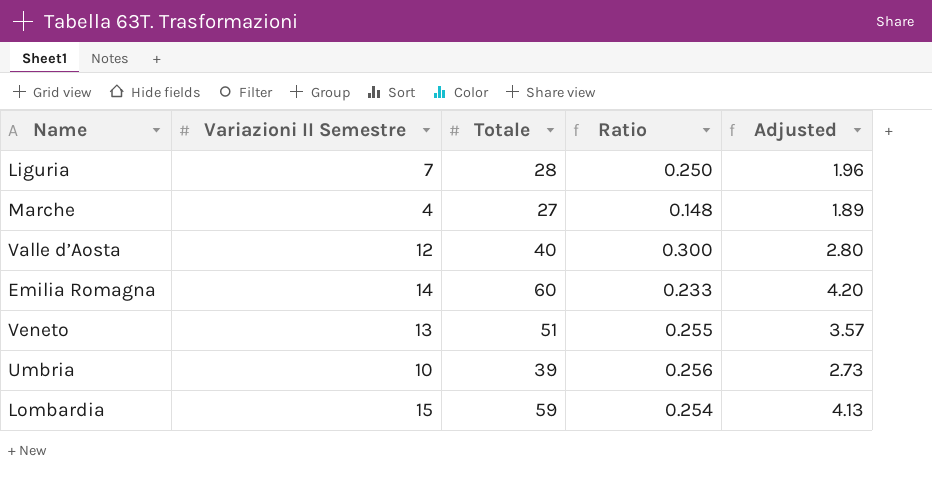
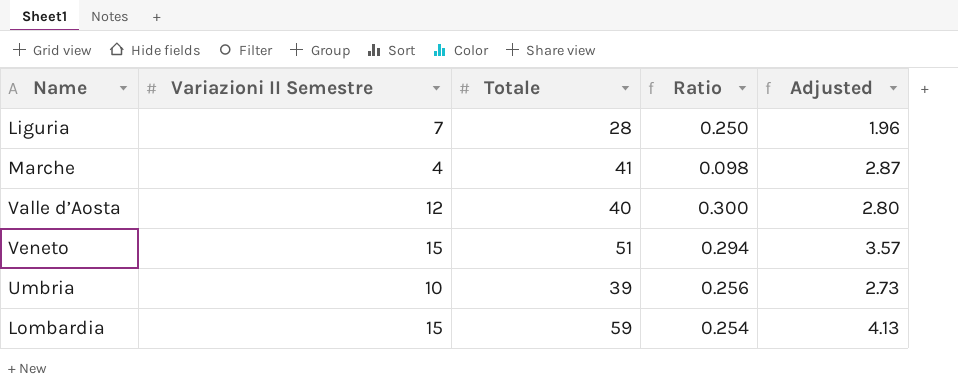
row Emilia Romagna: 14 | 60 | 0.233 | 4.20 -> none
Marche | Totale: 27 -> 41
Marche | Ratio: 0.148 -> 0.098
Marche | Adjusted: 1.89 -> 2.87
Veneto | Variazioni II Semestre: 13 -> 15
Veneto | Ratio: 0.255 -> 0.294

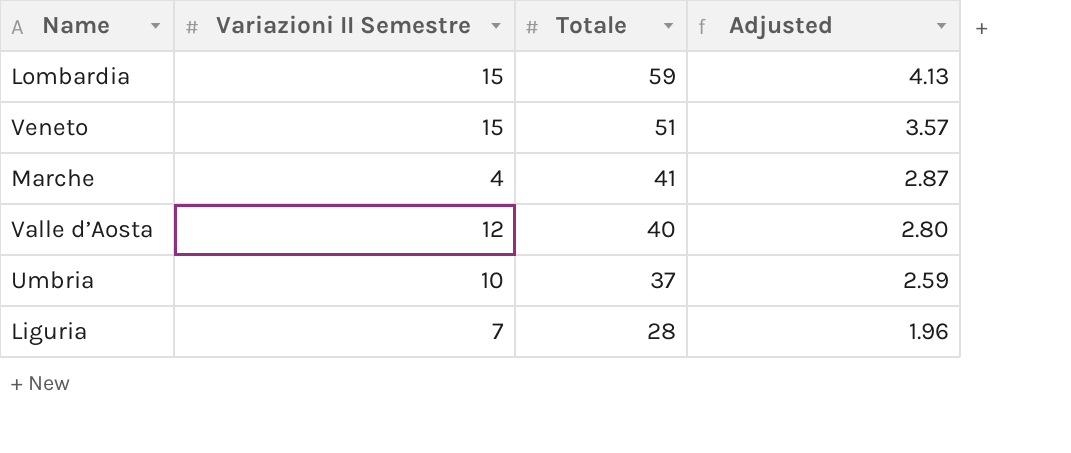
row order: none -> Totale descending
column Ratio | formula: [Variazioni II Semestre] / [Totale] -> none
Umbria | Totale: 39 -> 37
Umbria | Adjusted: 2.73 -> 2.59

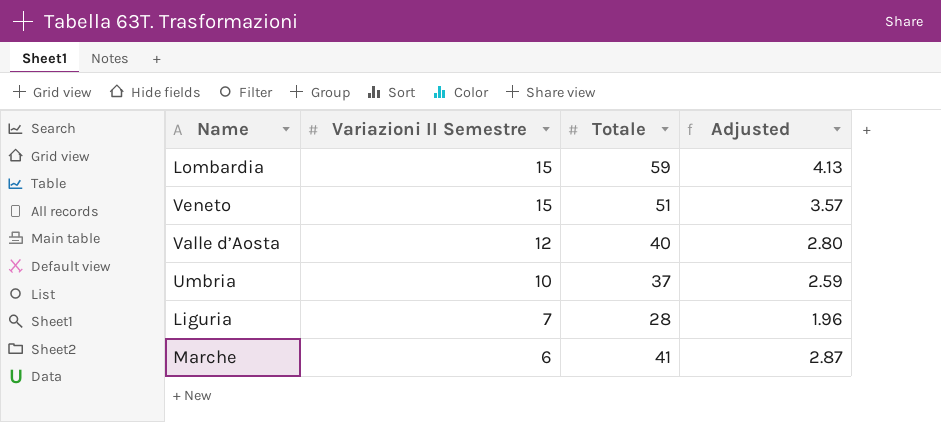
row order: Totale descending -> Variazioni II Semestre descending
Marche | Variazioni II Semestre: 4 -> 6

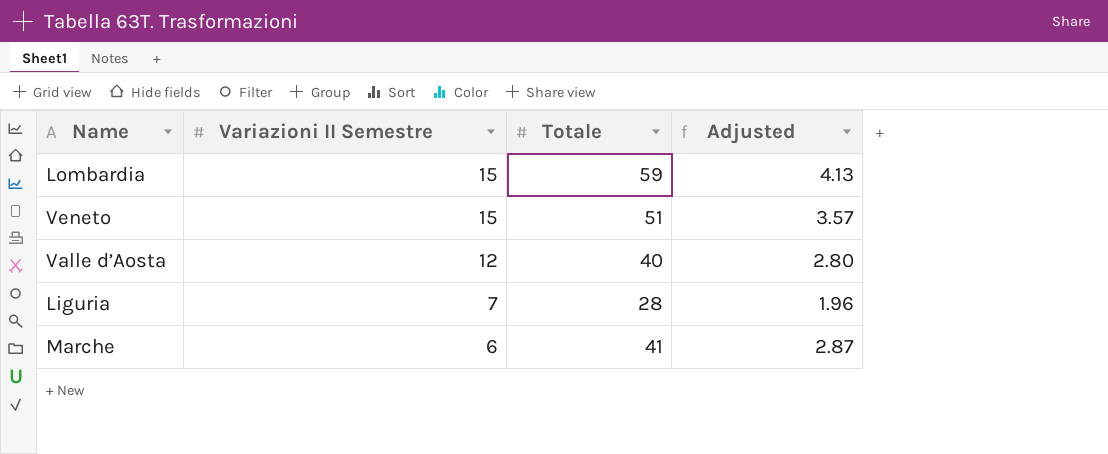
row Umbria: 10 | 37 | 2.59 -> none

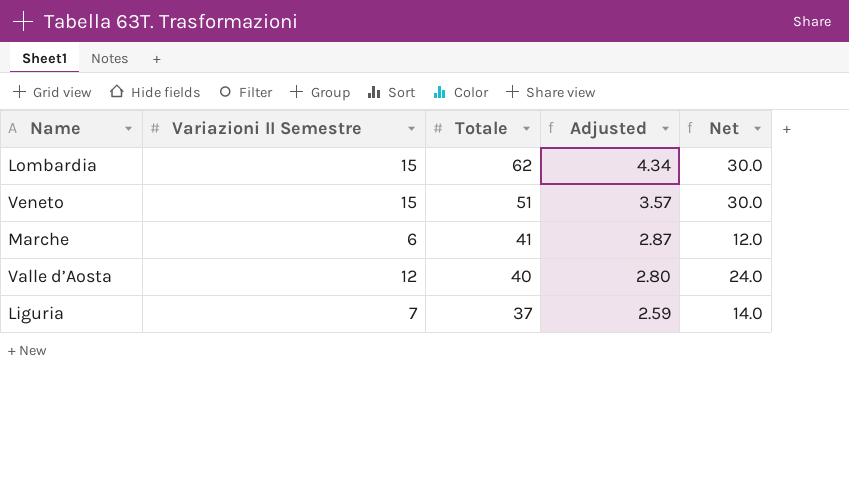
row order: Variazioni II Semestre descending -> Totale descending
column Net | formula: none -> [Variazioni II Semestre] * 2
Lombardia | Totale: 59 -> 62
Lombardia | Adjusted: 4.13 -> 4.34
Liguria | Totale: 28 -> 37
Liguria | Adjusted: 1.96 -> 2.59

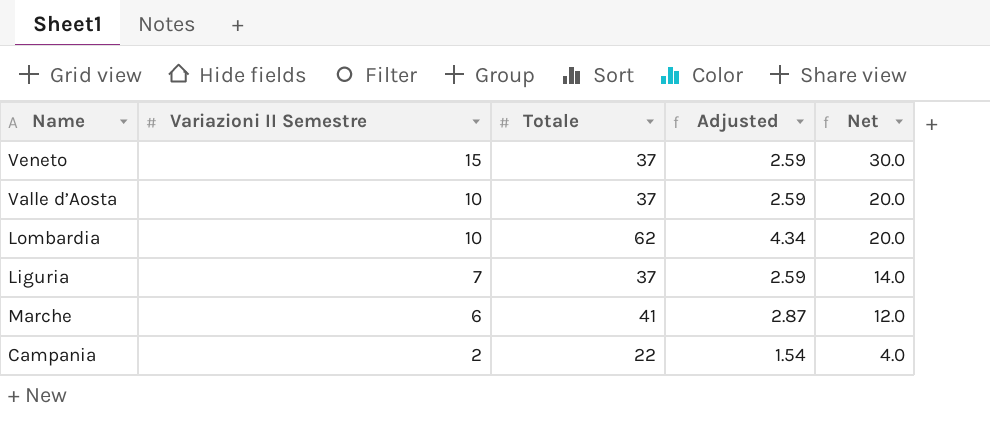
row order: Totale descending -> Variazioni II Semestre descending
Veneto | Totale: 51 -> 37
Veneto | Adjusted: 3.57 -> 2.59
Valle d’Aosta | Variazioni II Semestre: 12 -> 10
Valle d’Aosta | Totale: 40 -> 37
Valle d’Aosta | Adjusted: 2.80 -> 2.59
Valle d’Aosta | Net: 24.0 -> 20.0
Lombardia | Variazioni II Semestre: 15 -> 10
Lombardia | Net: 30.0 -> 20.0
row Campania: none -> 2 | 22 | 1.54 | 4.0

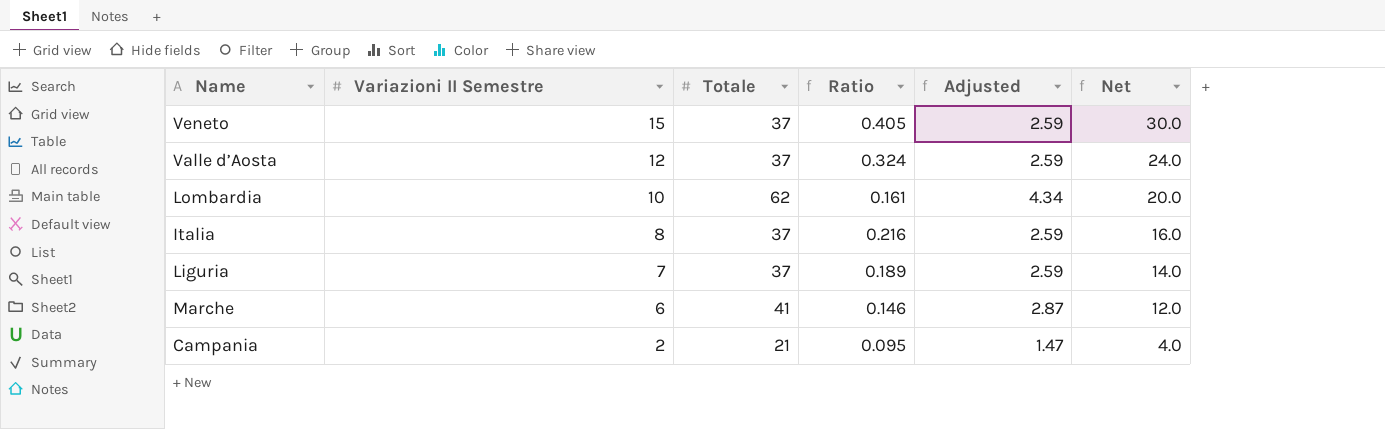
column Ratio | formula: none -> [Variazioni II Semestre] / [Totale]
Valle d’Aosta | Variazioni II Semestre: 10 -> 12
Valle d’Aosta | Net: 20.0 -> 24.0
row Italia: none -> 8 | 37 | 0.216 | 2.59 | 16.0
Campania | Totale: 22 -> 21
Campania | Adjusted: 1.54 -> 1.47

